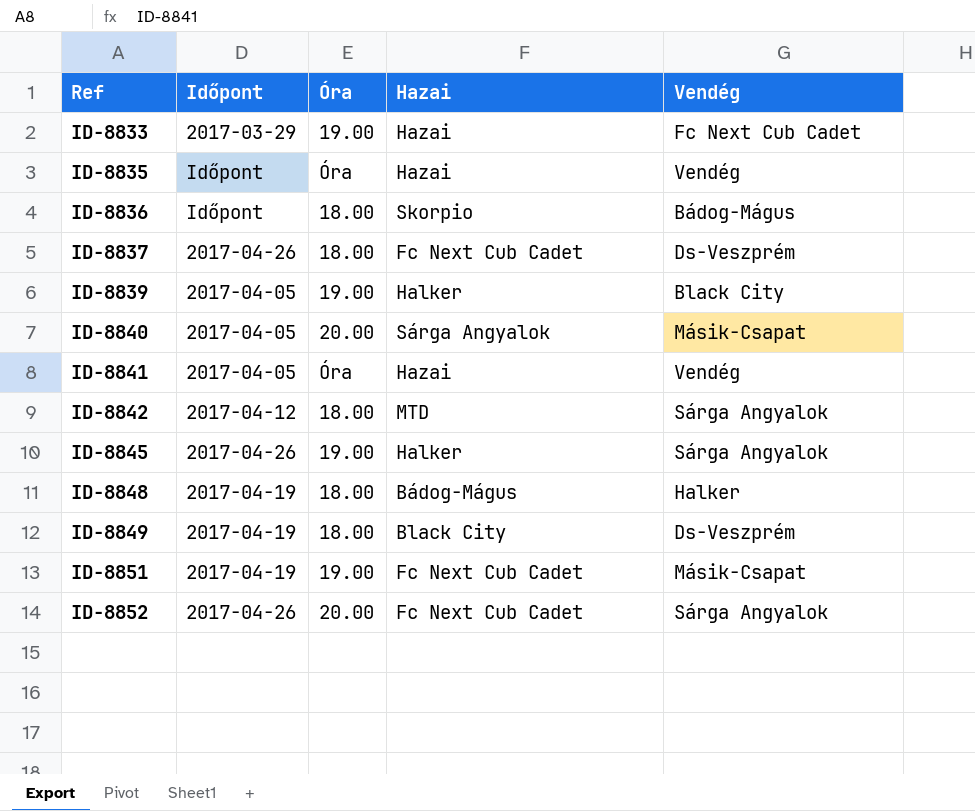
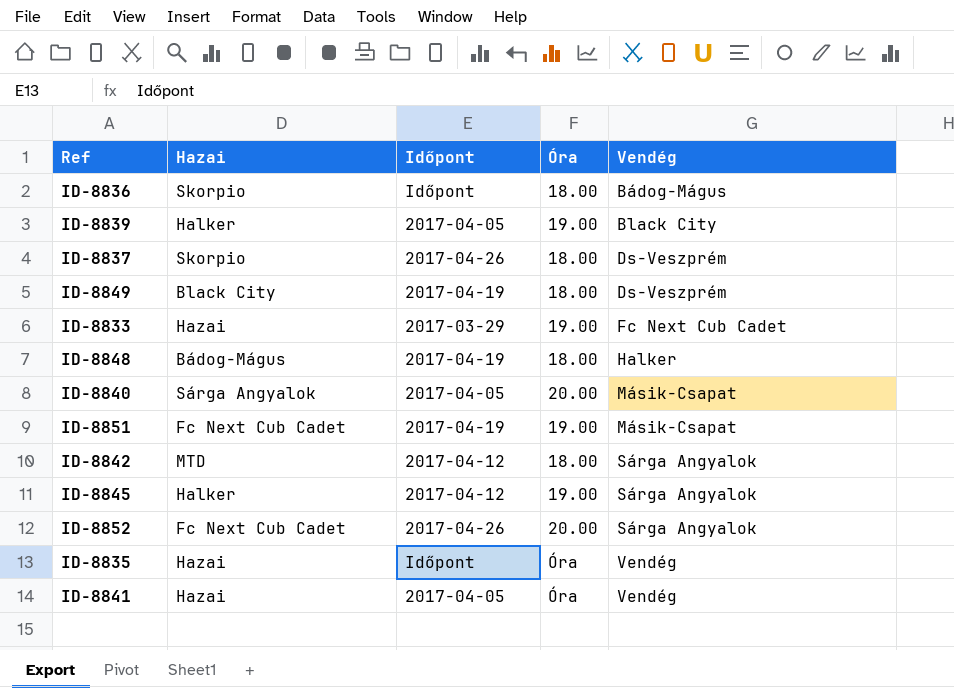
row order: Ref ascending -> Vendég ascending
column Hazai | position: 4 -> 2
ID-8837 | Hazai: Fc Next Cub Cadet -> Skorpio
ID-8845 | Időpont: 2017-04-26 -> 2017-04-12

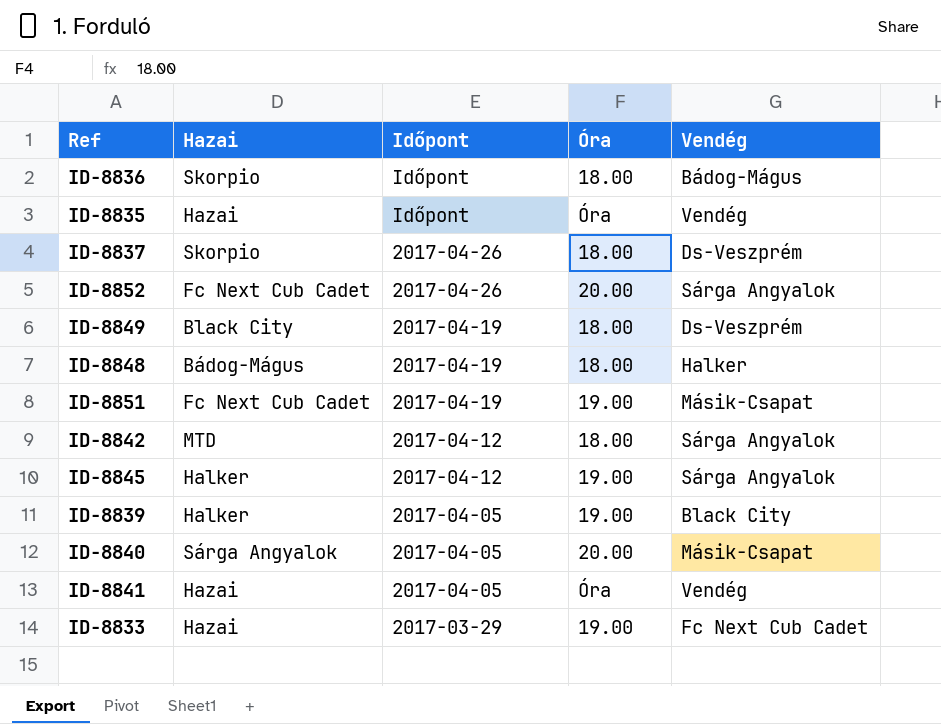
row order: Vendég ascending -> Időpont descending

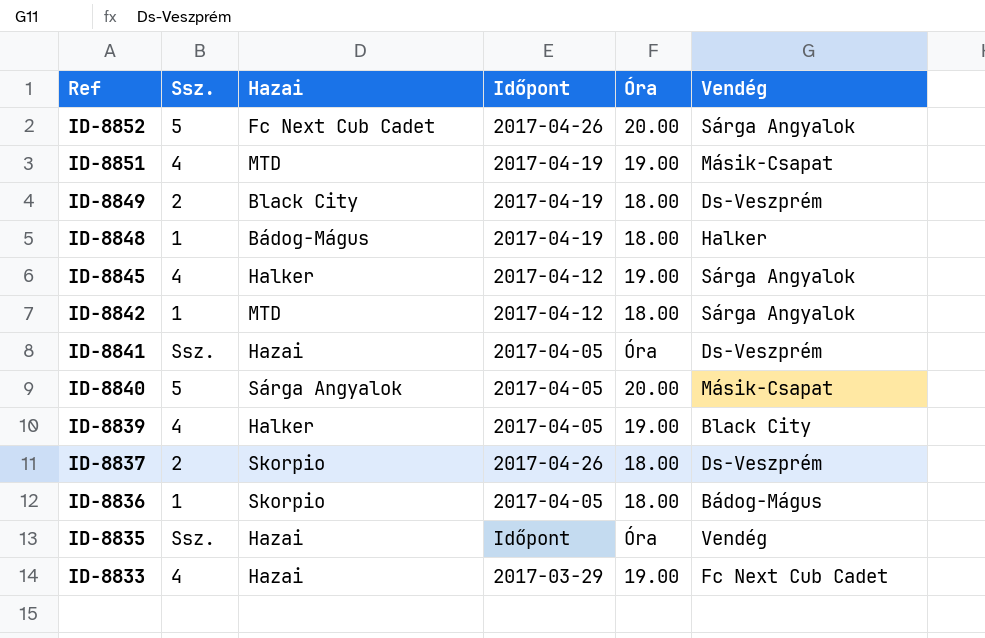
row order: Időpont descending -> Ref descending
column Ssz. | position: none -> 2
ID-8851 | Hazai: Fc Next Cub Cadet -> MTD
ID-8841 | Vendég: Vendég -> Ds-Veszprém
ID-8836 | Időpont: Időpont -> 2017-04-05

